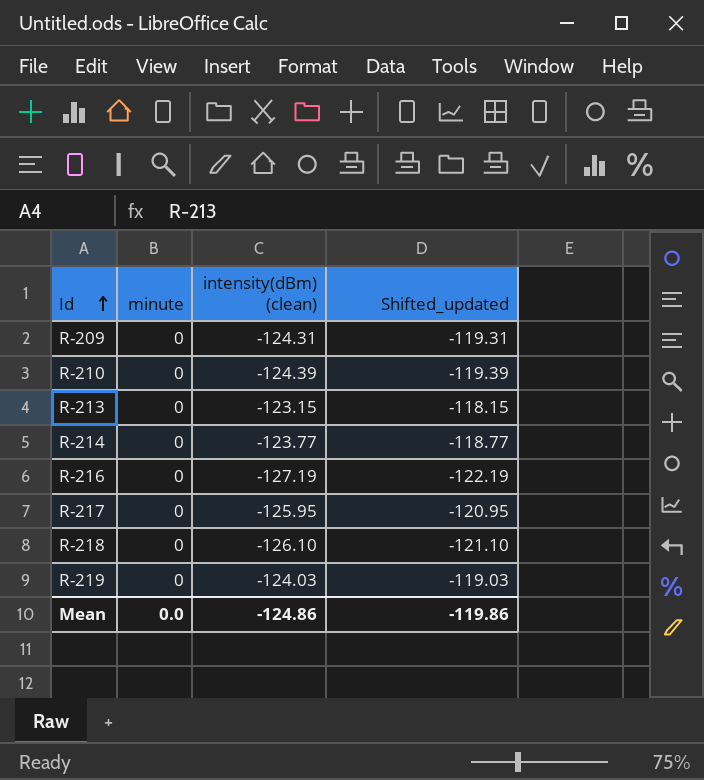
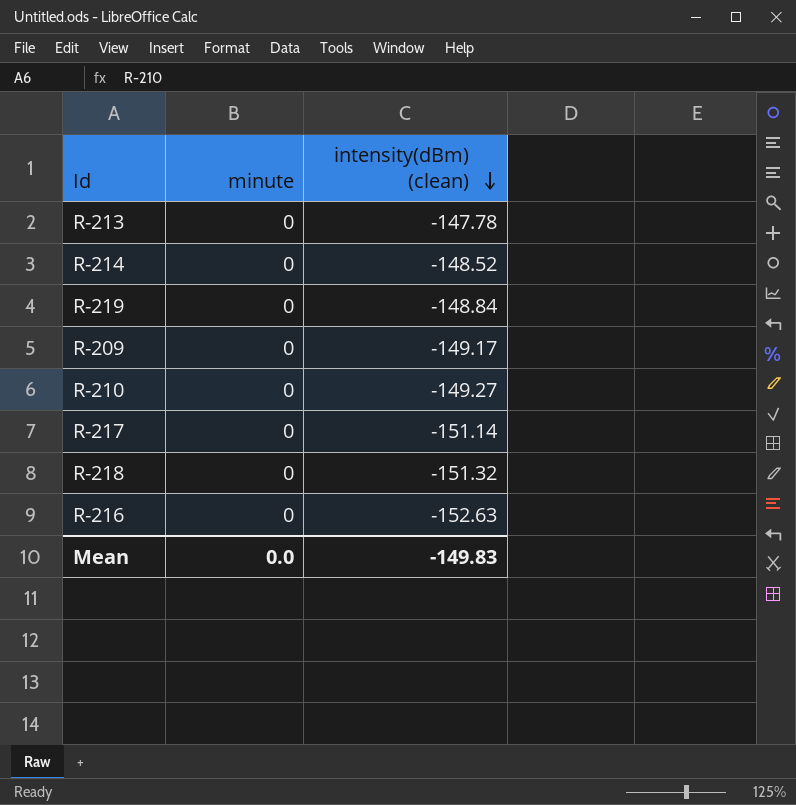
row order: Id ascending -> intensity(dBm) (clean) descending
column Shifted_updated | formula: [intensity(dBm) (clean)] + 5 -> none
R-213 | intensity(dBm) (clean): -123.15 -> -147.78
R-214 | intensity(dBm) (clean): -123.77 -> -148.52
R-219 | intensity(dBm) (clean): -124.03 -> -148.84
R-209 | intensity(dBm) (clean): -124.31 -> -149.17
R-210 | intensity(dBm) (clean): -124.39 -> -149.27
R-217 | intensity(dBm) (clean): -125.95 -> -151.14
R-218 | intensity(dBm) (clean): -126.10 -> -151.32
R-216 | intensity(dBm) (clean): -127.19 -> -152.63
Mean | intensity(dBm) (clean): -124.86 -> -149.83

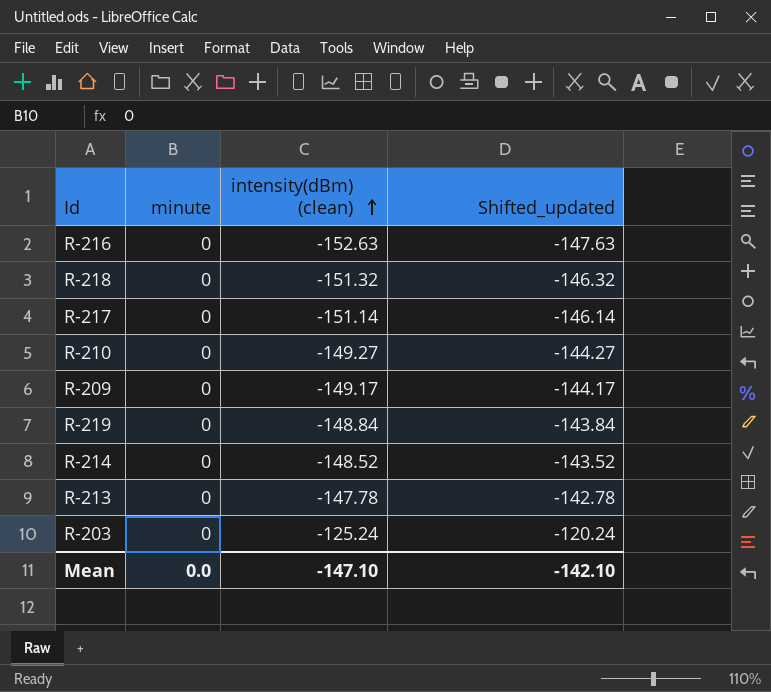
row order: intensity(dBm) (clean) descending -> intensity(dBm) (clean) ascending
column Shifted_updated | formula: none -> [intensity(dBm) (clean)] + 5
row R-203: none -> 0 | -125.24 | -120.24
Mean | intensity(dBm) (clean): -149.83 -> -147.10

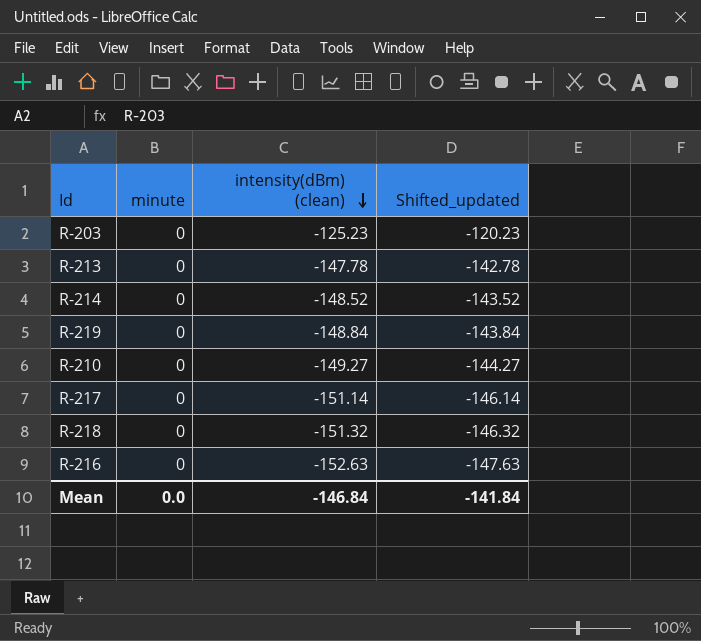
row order: intensity(dBm) (clean) ascending -> intensity(dBm) (clean) descending
row R-209: 0 | -149.17 | -144.17 -> none
R-203 | intensity(dBm) (clean): -125.24 -> -125.23
R-203 | Shifted_updated: -120.24 -> -120.23
Mean | intensity(dBm) (clean): -147.10 -> -146.84
Mean | Shifted_updated: -142.10 -> -141.84

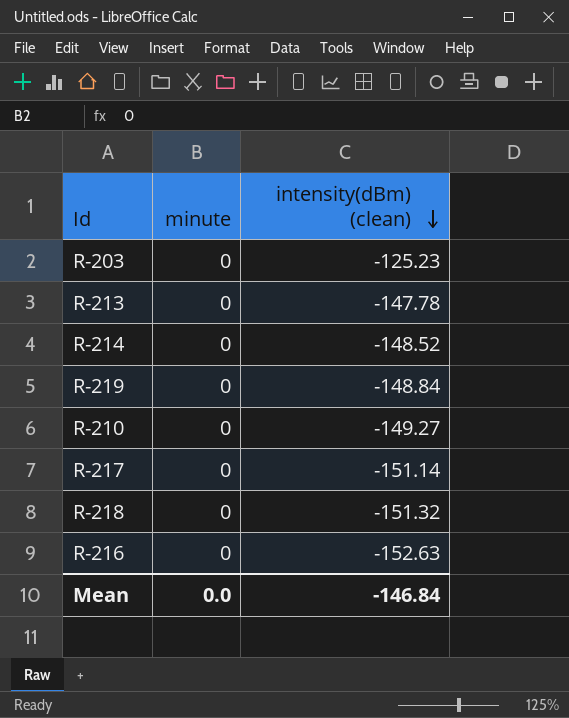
column Shifted_updated | formula: [intensity(dBm) (clean)] + 5 -> none

